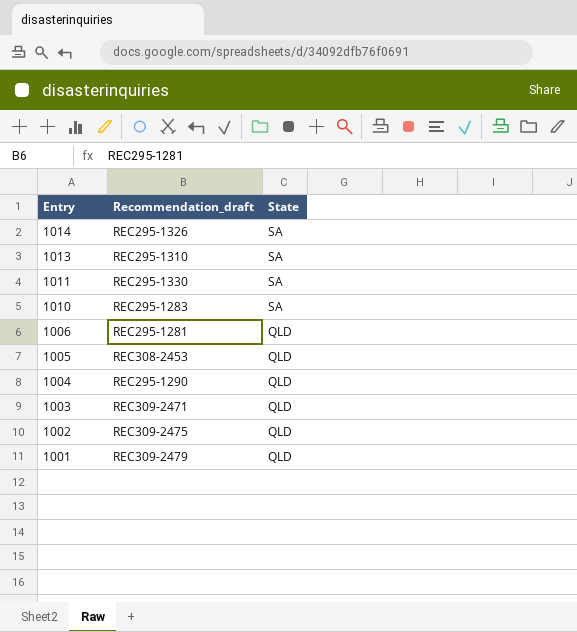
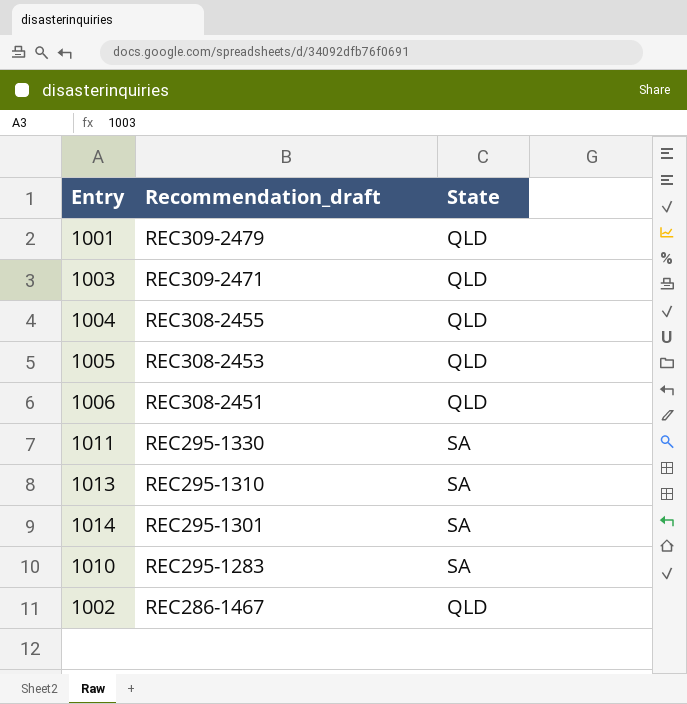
row order: Entry descending -> Recommendation_draft descending
1004 | Recommendation_draft: REC295-1290 -> REC308-2455
1006 | Recommendation_draft: REC295-1281 -> REC308-2451
1014 | Recommendation_draft: REC295-1326 -> REC295-1301
1002 | Recommendation_draft: REC309-2475 -> REC286-1467

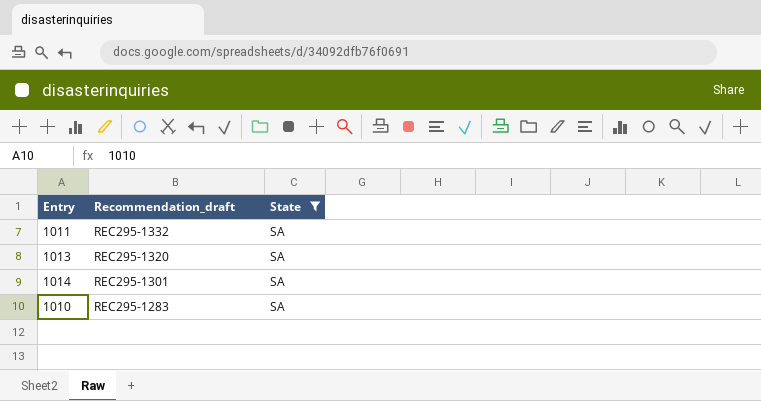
filter: none -> State = SA
1011 | Recommendation_draft: REC295-1330 -> REC295-1332
1013 | Recommendation_draft: REC295-1310 -> REC295-1320

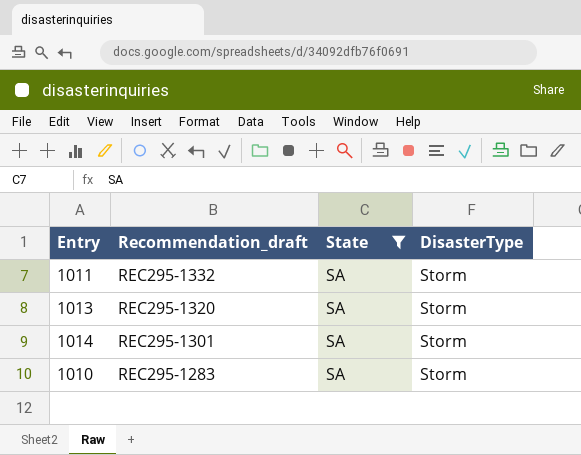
column DisasterType | position: none -> 4

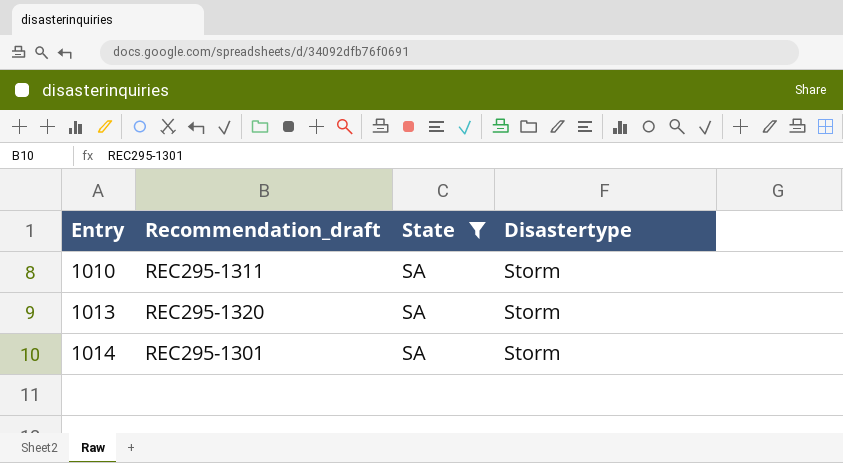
row order: Recommendation_draft descending -> Entry ascending
column name: DisasterType -> Disastertype
row 1011: REC295-1332 | SA | Storm -> none
1010 | Recommendation_draft: REC295-1283 -> REC295-1311

